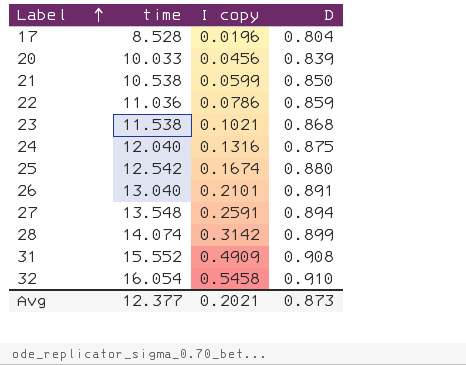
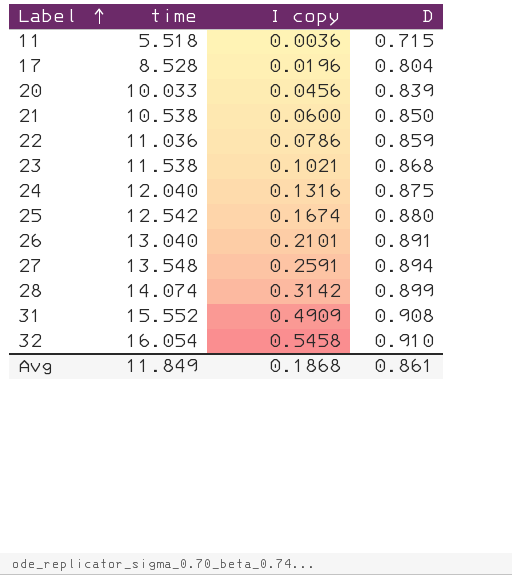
row 11: none -> 5.518 | 0.0036 | 0.715
21 | I copy: 0.0599 -> 0.0600
Avg | time: 12.377 -> 11.849
Avg | I copy: 0.2021 -> 0.1868
Avg | D: 0.873 -> 0.861

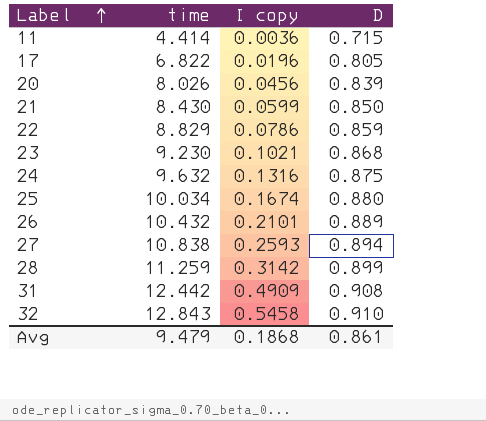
11 | time: 5.518 -> 4.414
17 | time: 8.528 -> 6.822
17 | D: 0.804 -> 0.805
20 | time: 10.033 -> 8.026
21 | time: 10.538 -> 8.430
21 | I copy: 0.0600 -> 0.0599
22 | time: 11.036 -> 8.829
23 | time: 11.538 -> 9.230
24 | time: 12.040 -> 9.632
25 | time: 12.542 -> 10.034
26 | time: 13.040 -> 10.432
26 | D: 0.891 -> 0.889
27 | time: 13.548 -> 10.838
27 | I copy: 0.2591 -> 0.2593
28 | time: 14.074 -> 11.259
31 | time: 15.552 -> 12.442
32 | time: 16.054 -> 12.843
Avg | time: 11.849 -> 9.479

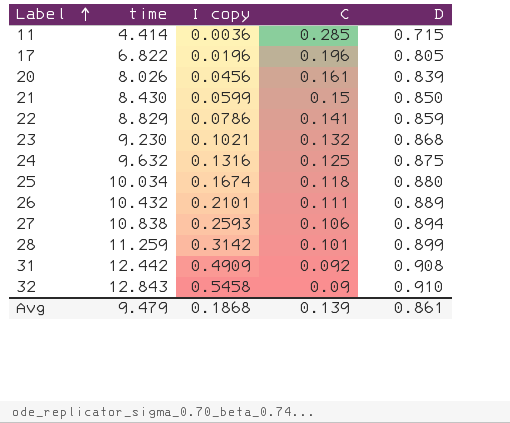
column C | position: none -> 4

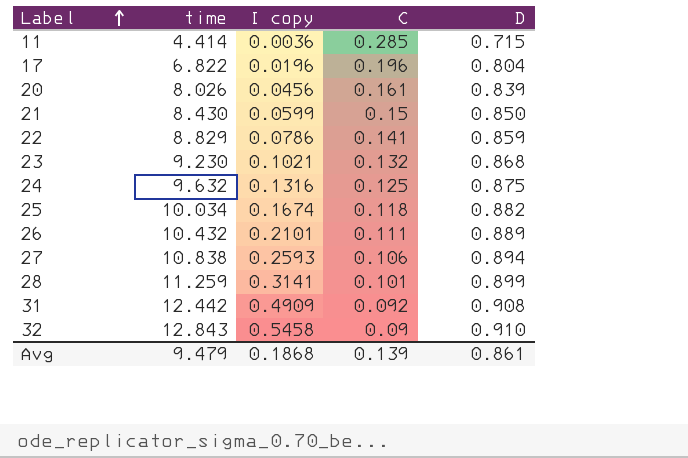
17 | D: 0.805 -> 0.804
25 | D: 0.880 -> 0.882
28 | I copy: 0.3142 -> 0.3141

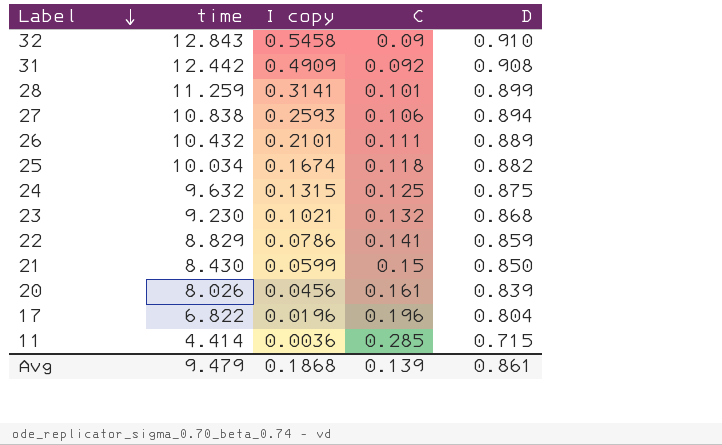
row order: Label ascending -> Label descending
24 | I copy: 0.1316 -> 0.1315

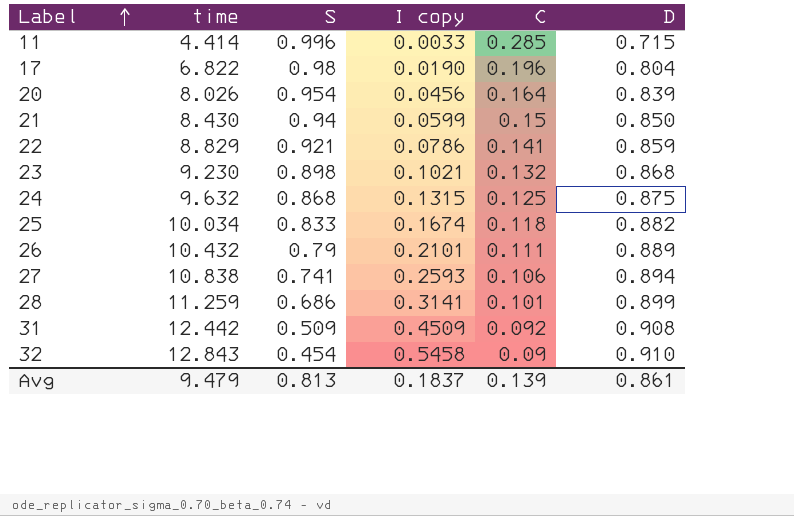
row order: Label descending -> Label ascending
column S | position: none -> 3
11 | I copy: 0.0036 -> 0.0033
17 | I copy: 0.0196 -> 0.0190
20 | C: 0.161 -> 0.164
31 | I copy: 0.4909 -> 0.4509
Avg | I copy: 0.1868 -> 0.1837

